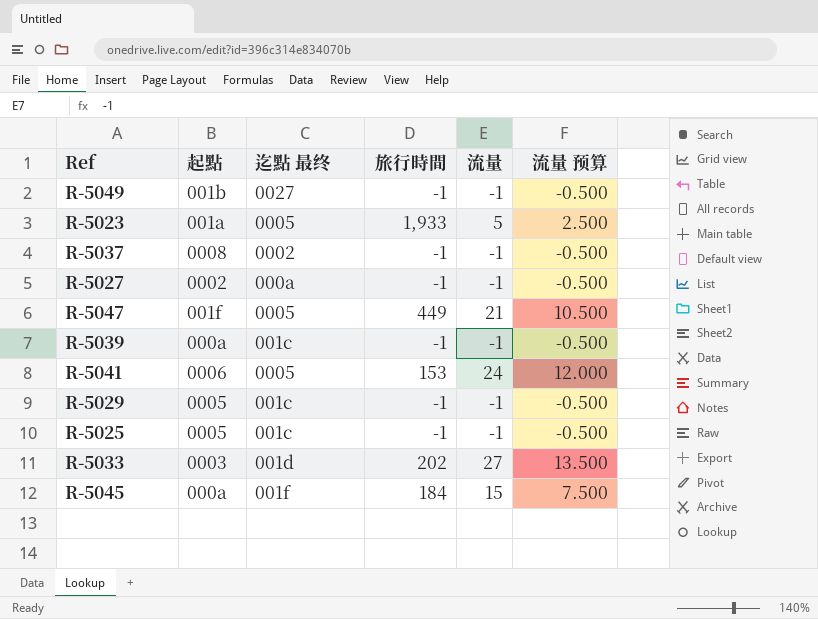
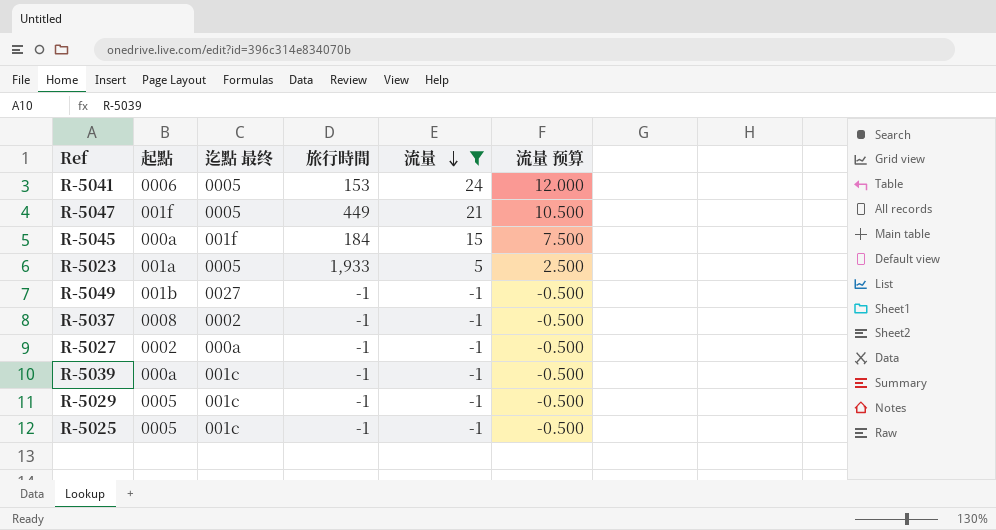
filter: none -> 流量 != 27
row order: none -> 流量 descending

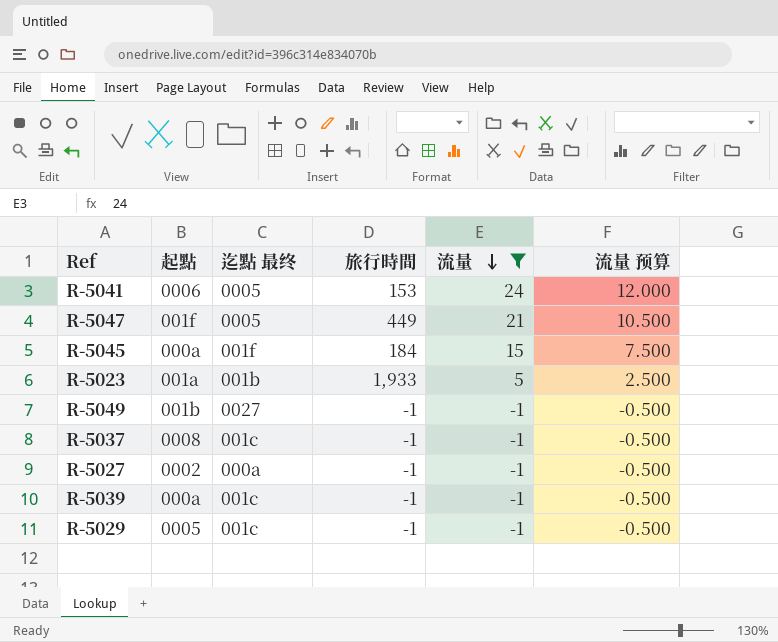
row R-5025: 0005 | 001c | -1 | -1 | -0.500 -> none
R-5023 | 迄點 最终: 0005 -> 001b
R-5037 | 迄點 最终: 0002 -> 001c

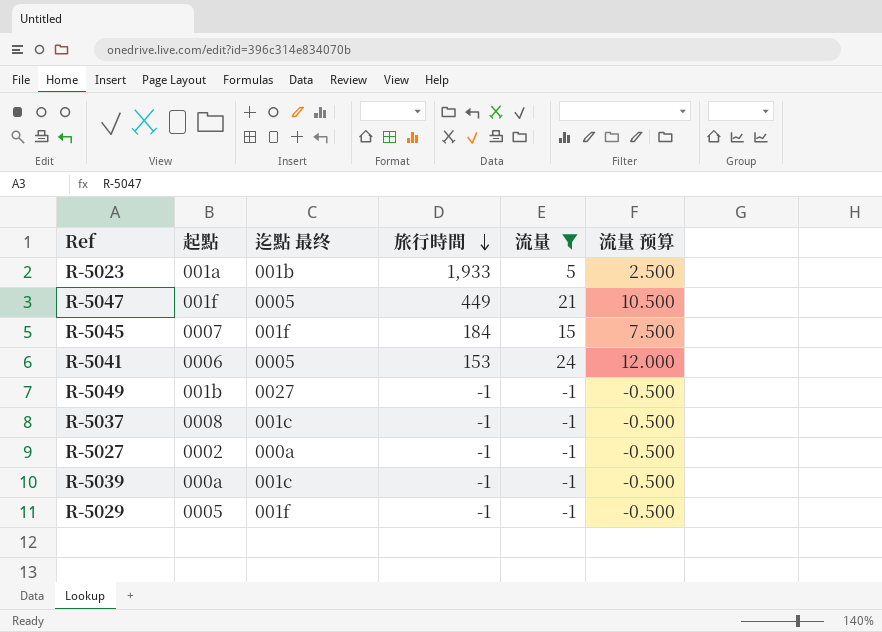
row order: 流量 descending -> 旅行時間 descending
R-5045 | 起點: 000a -> 0007
R-5029 | 迄點 最终: 001c -> 001f

